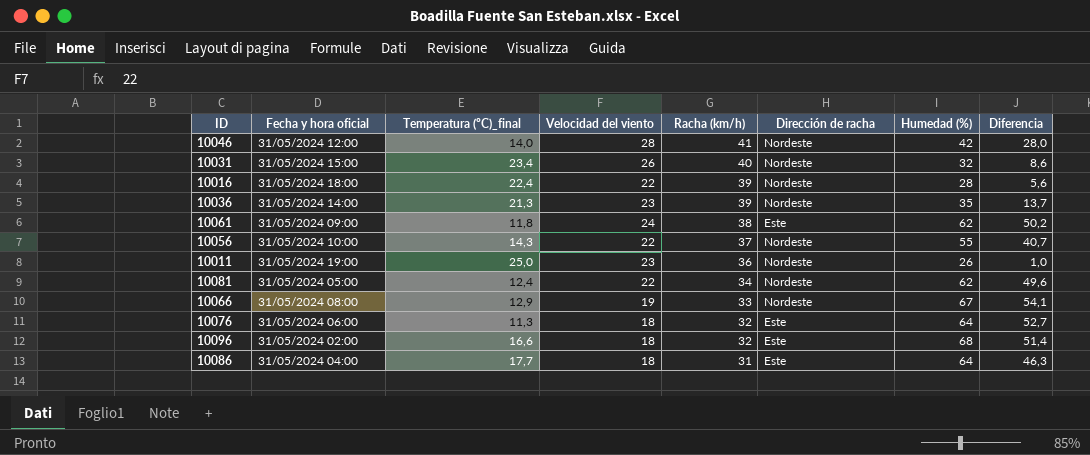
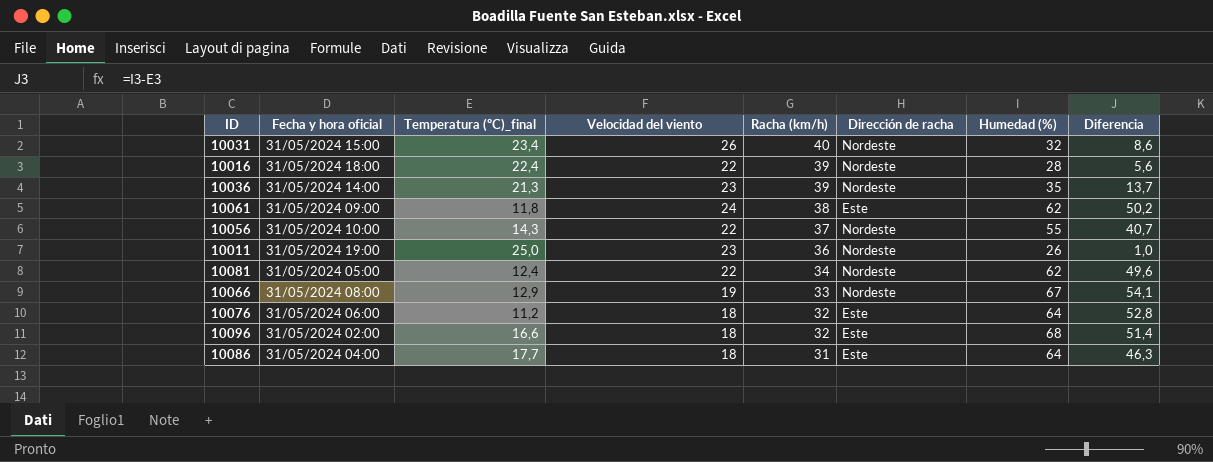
row 10046: 31/05/2024 12:00 | 14,0 | 28 | 41 | Nordeste | 42 | 28,0 -> none
10076 | Temperatura (ºC)_final: 11,3 -> 11,2
10076 | Diferencia: 52,7 -> 52,8

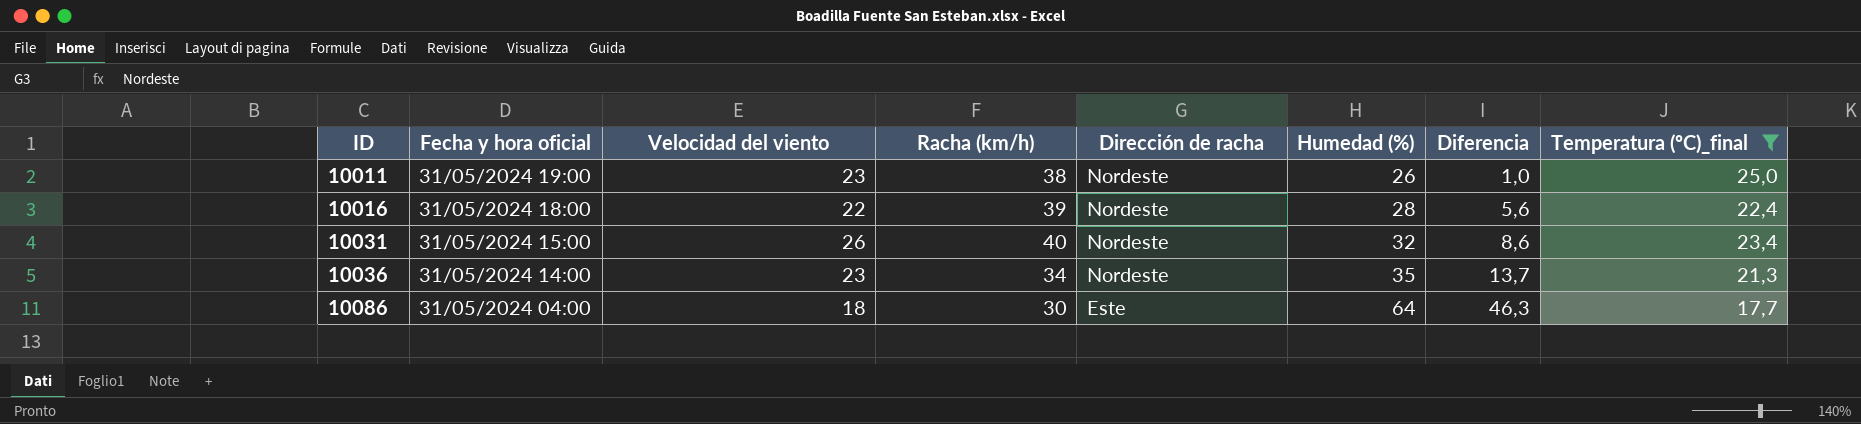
filter: none -> Temperatura (ºC)_final >= 17,7
row order: Racha (km/h) descending -> ID ascending
column Temperatura (ºC)_final | position: 3 -> 8
10011 | Racha (km/h): 36 -> 38
10036 | Racha (km/h): 39 -> 34
10086 | Racha (km/h): 31 -> 30

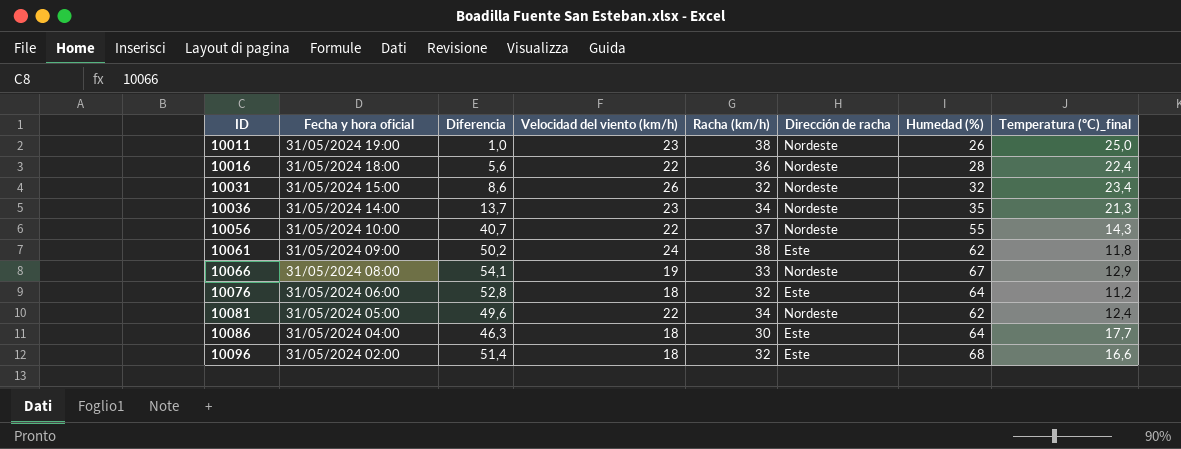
filter: Temperatura (ºC)_final >= 17,7 -> none
column Diferencia | position: 7 -> 3
column name: Velocidad del viento -> Velocidad del viento (km/h)
10016 | Racha (km/h): 39 -> 36
10031 | Racha (km/h): 40 -> 32

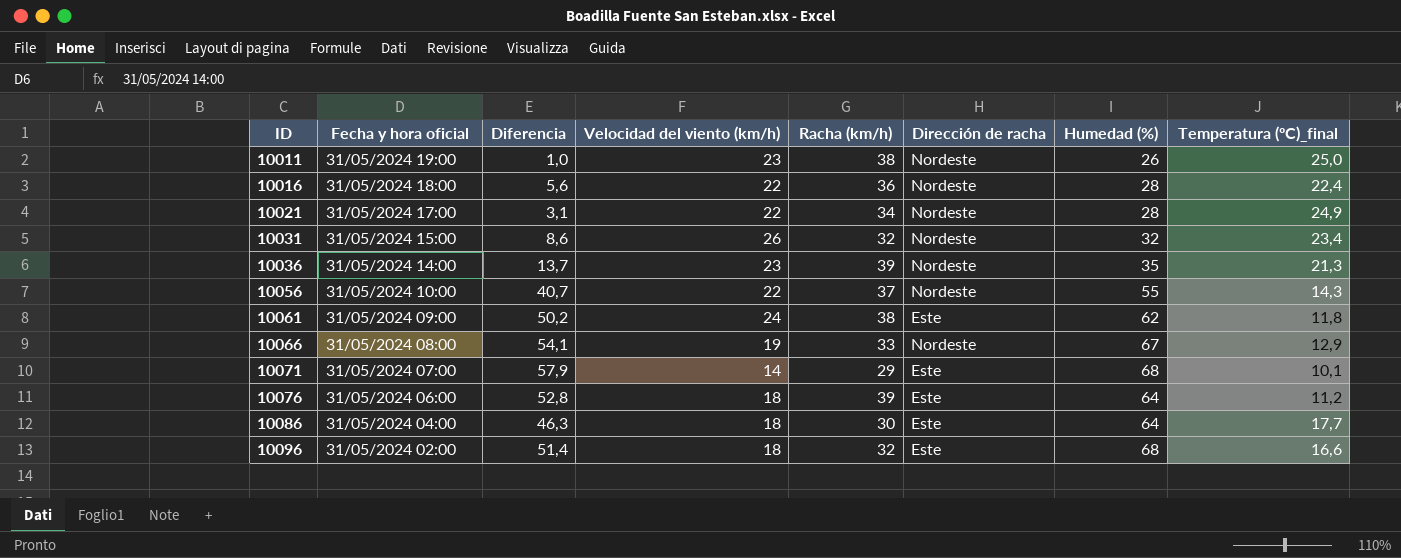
row 10081: 31/05/2024 05:00 | 49,6 | 22 | 34 | Nordeste | 62 | 12,4 -> none
row 10021: none -> 31/05/2024 17:00 | 3,1 | 22 | 34 | Nordeste | 28 | 24,9
10036 | Racha (km/h): 34 -> 39
row 10071: none -> 31/05/2024 07:00 | 57,9 | 14 | 29 | Este | 68 | 10,1
10076 | Racha (km/h): 32 -> 39

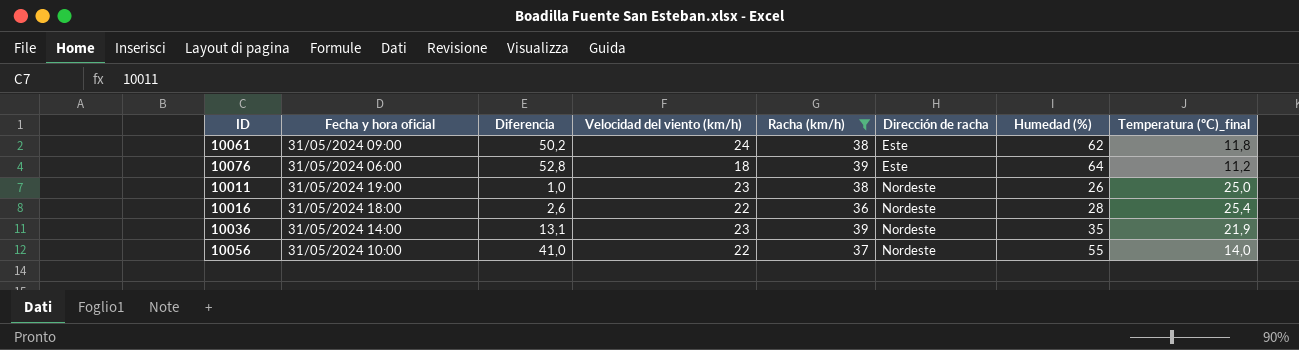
filter: none -> Racha (km/h) >= 36
row order: ID ascending -> Dirección de racha ascending
10016 | Diferencia: 5,6 -> 2,6
10016 | Temperatura (ºC)_final: 22,4 -> 25,4
10036 | Diferencia: 13,7 -> 13,1
10036 | Temperatura (ºC)_final: 21,3 -> 21,9
10056 | Diferencia: 40,7 -> 41,0
10056 | Temperatura (ºC)_final: 14,3 -> 14,0

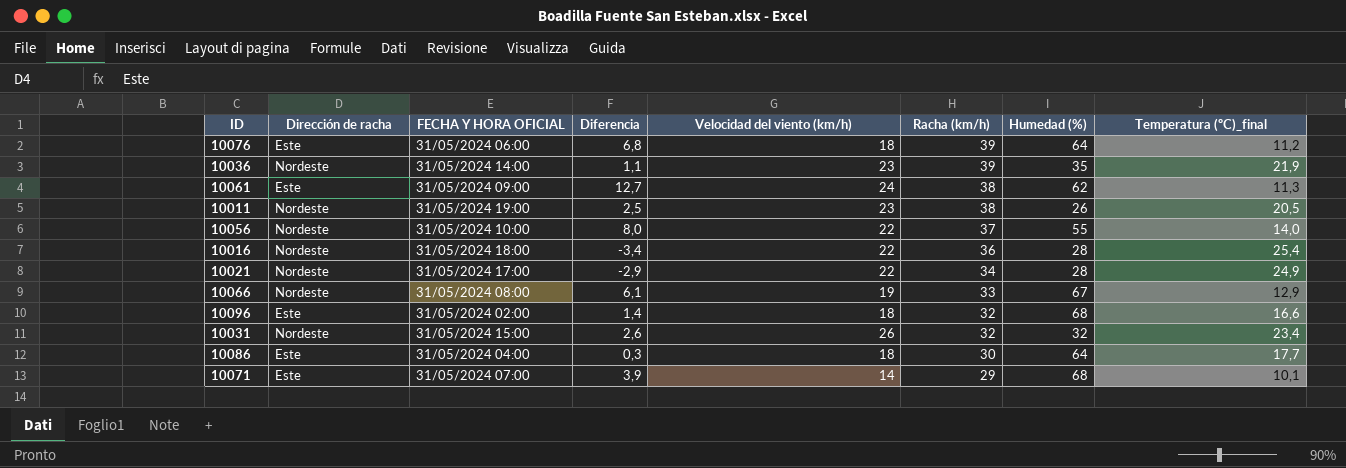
filter: Racha (km/h) >= 36 -> none
row order: Dirección de racha ascending -> Racha (km/h) descending
column Dirección de racha | position: 6 -> 2
column name: Fecha y hora oficial -> FECHA Y HORA OFICIAL
column Diferencia | formula: [Humedad (%)] - [Temperatura (ºC)_final] -> [Velocidad del viento (km/h)] - [Temperatura (ºC)_final]
10061 | Temperatura (ºC)_final: 11,8 -> 11,3
10011 | Temperatura (ºC)_final: 25,0 -> 20,5

